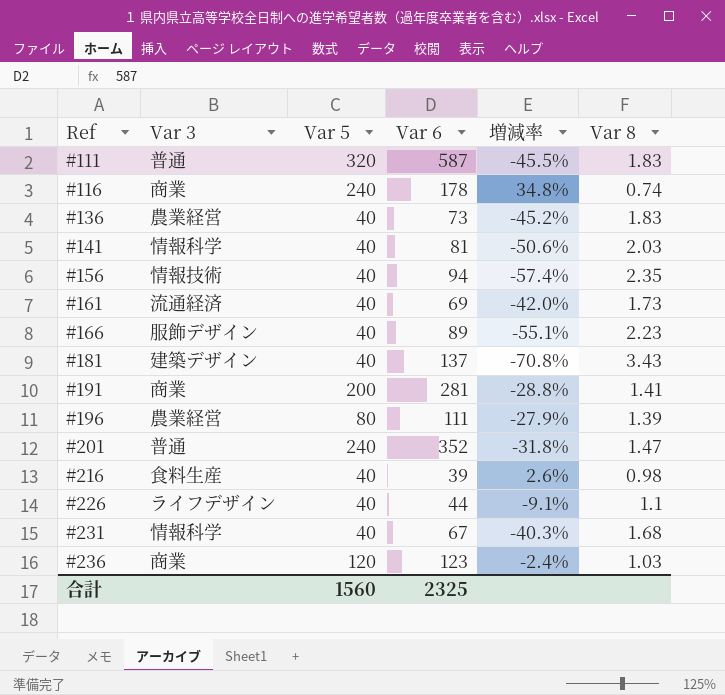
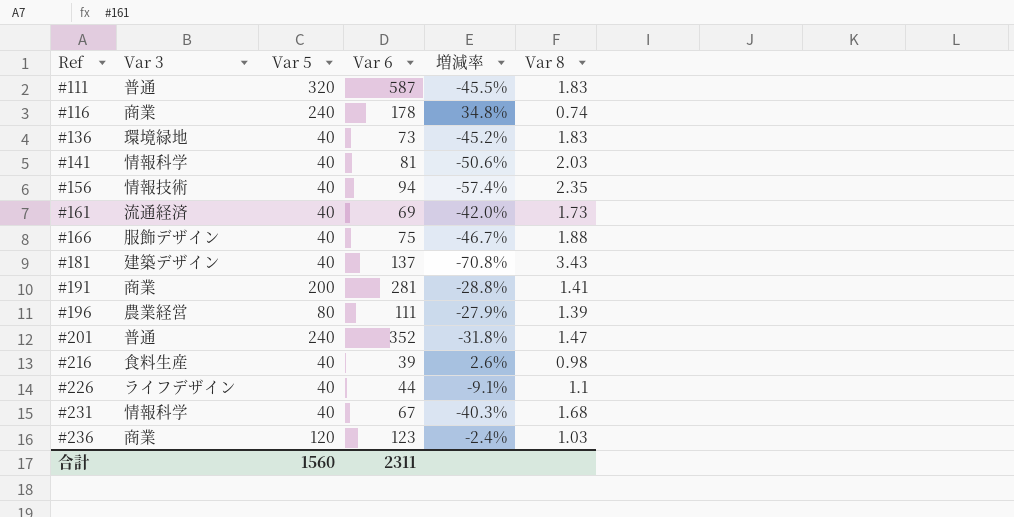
#136 | Var 3: 農業経営 -> 環境緑地
#166 | Var 6: 89 -> 75
#166 | 増減率: -55.1% -> -46.7%
#166 | Var 8: 2.23 -> 1.88
合計 | Var 6: 2325 -> 2311

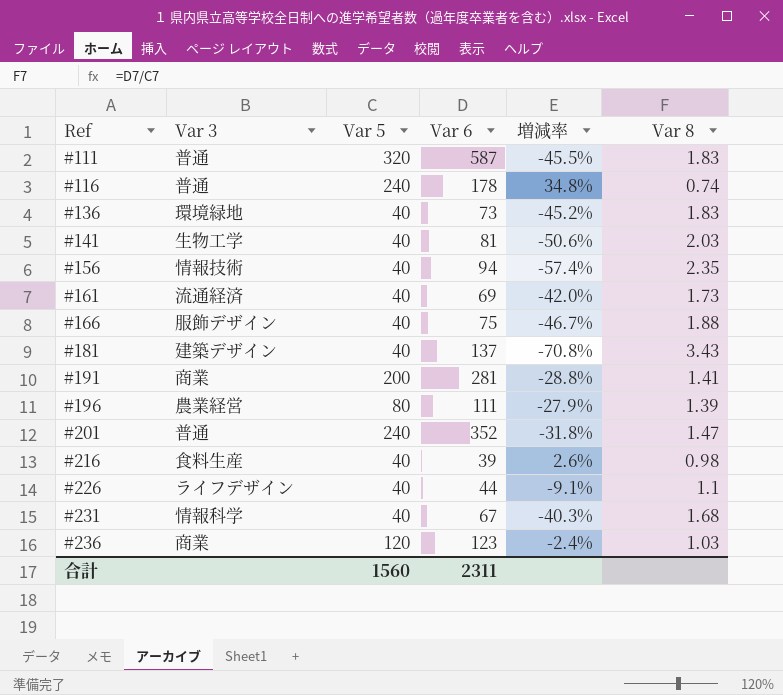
#116 | Var 3: 商業 -> 普通
#141 | Var 3: 情報科学 -> 生物工学

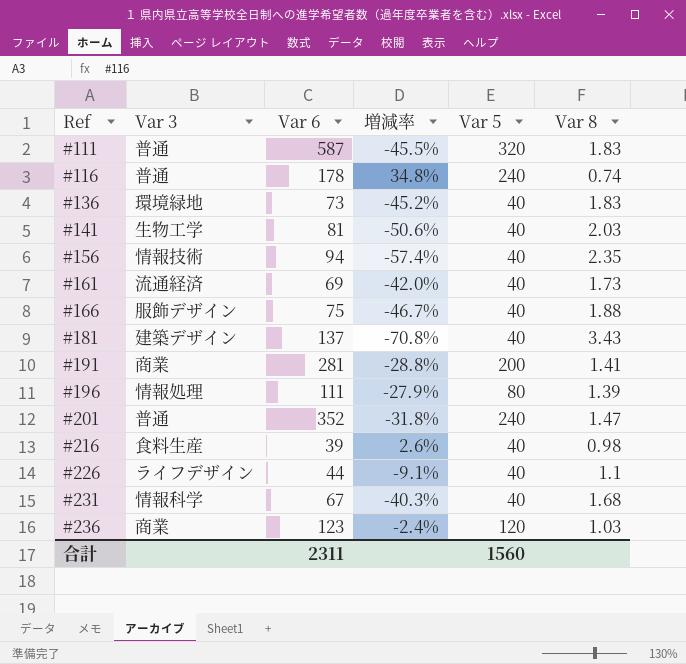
column Var 5 | position: 3 -> 5
#196 | Var 3: 農業経営 -> 情報処理

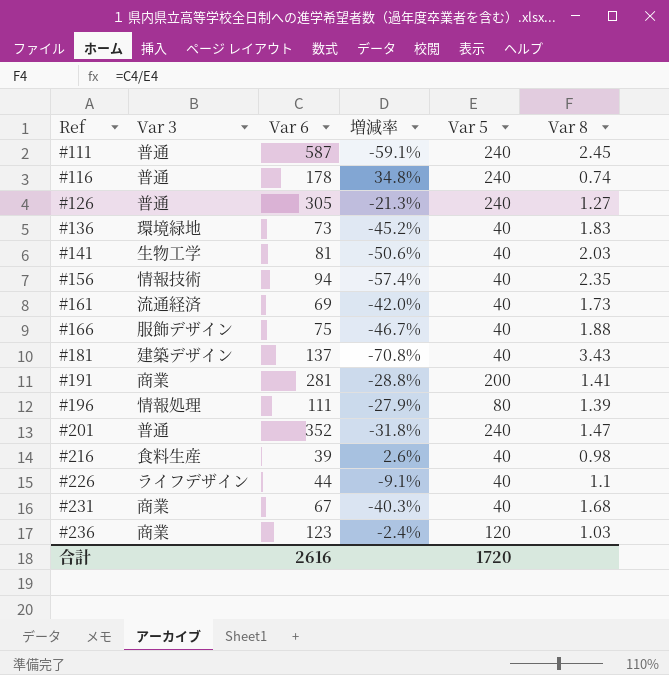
#111 | 増減率: -45.5% -> -59.1%
#111 | Var 5: 320 -> 240
#111 | Var 8: 1.83 -> 2.45
row #126: none -> 普通 | 305 | -21.3% | 240 | 1.27
#231 | Var 3: 情報科学 -> 商業
合計 | Var 6: 2311 -> 2616
合計 | Var 5: 1560 -> 1720

